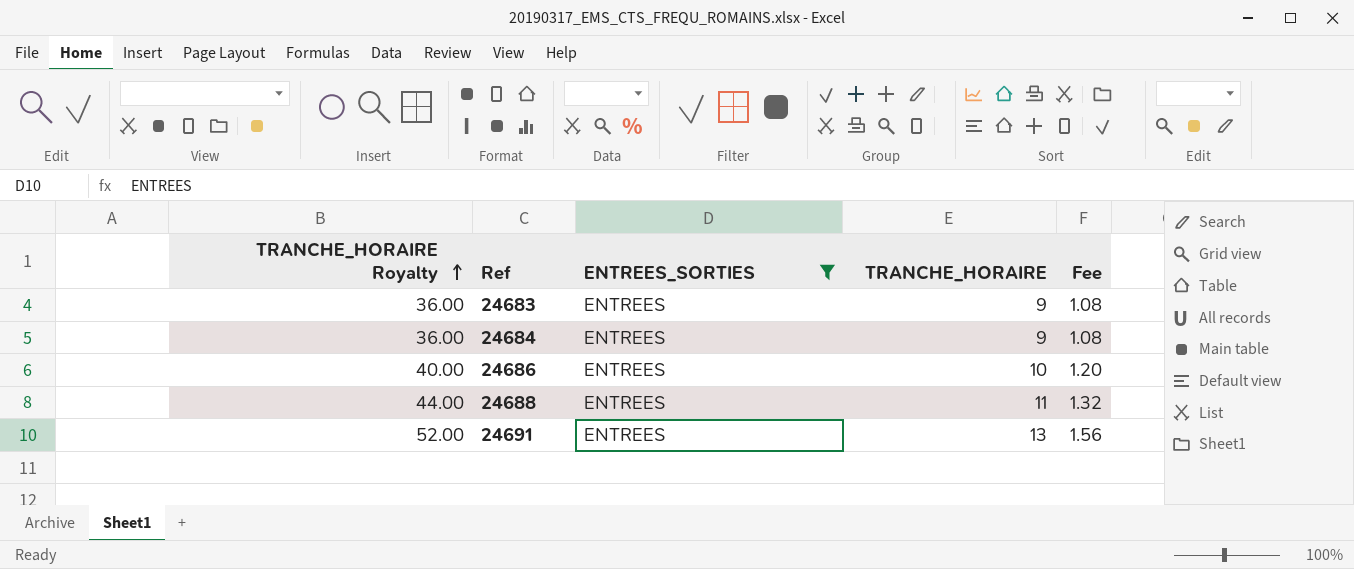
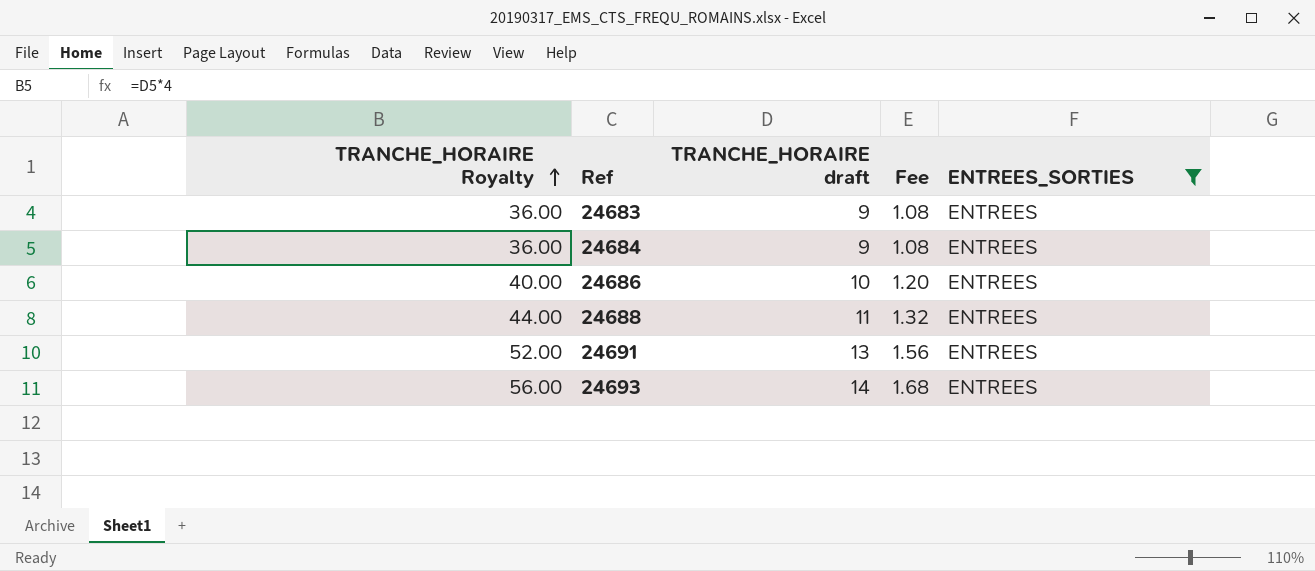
column name: TRANCHE_HORAIRE -> TRANCHE_HORAIRE draft
column ENTREES_SORTIES | position: 3 -> 5
row 24693: none -> 56.00 | 14 | 1.68 | ENTREES

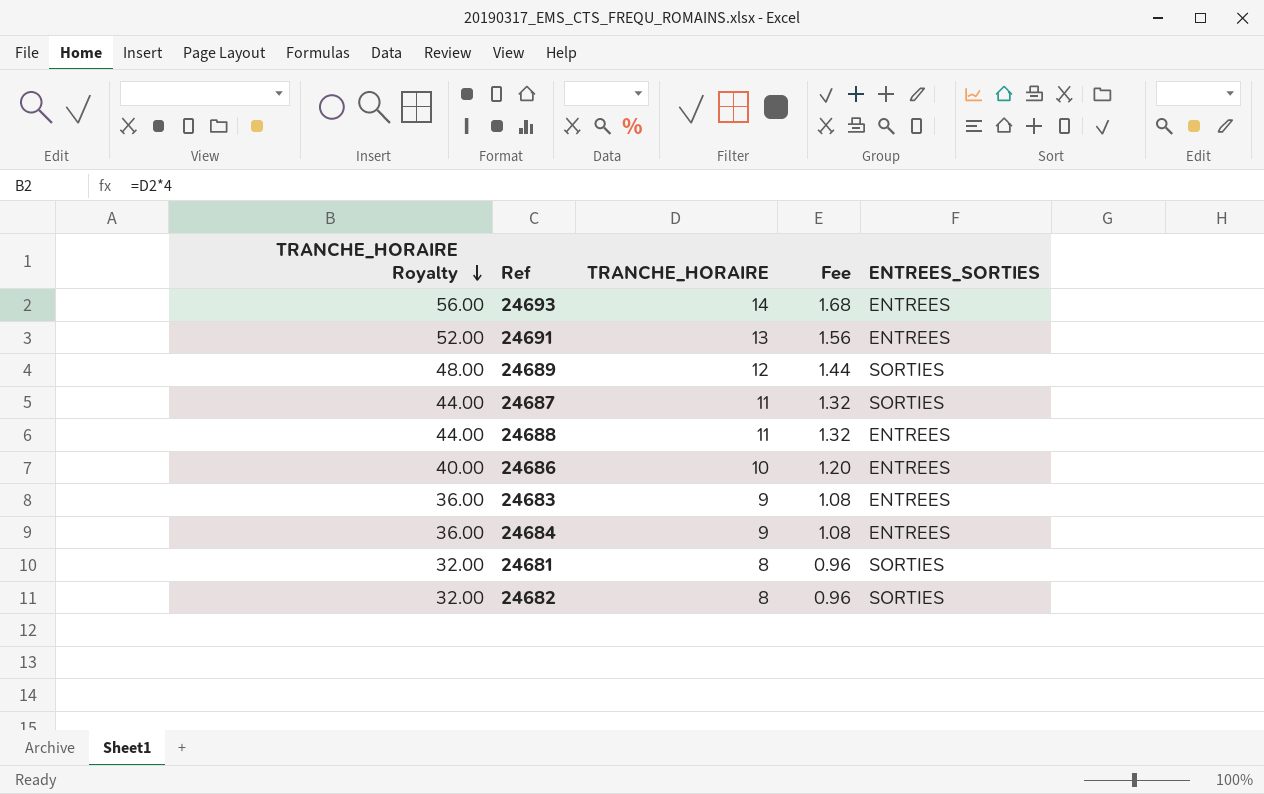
filter: ENTREES_SORTIES = ENTREES -> none
row order: TRANCHE_HORAIRE Royalty ascending -> TRANCHE_HORAIRE Royalty descending
column name: TRANCHE_HORAIRE draft -> TRANCHE_HORAIRE

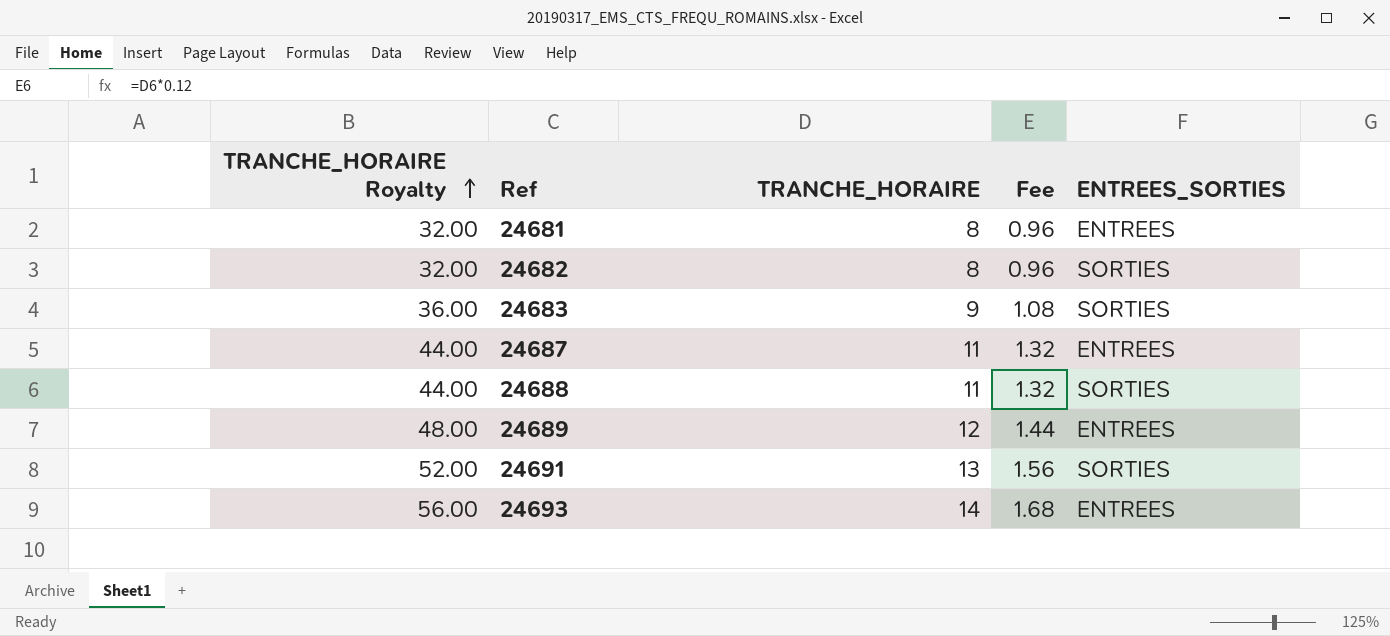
row order: TRANCHE_HORAIRE Royalty descending -> TRANCHE_HORAIRE Royalty ascending
row 24686: 40.00 | 10 | 1.20 | ENTREES -> none
row 24684: 36.00 | 9 | 1.08 | ENTREES -> none
24681 | ENTREES_SORTIES: SORTIES -> ENTREES
24683 | ENTREES_SORTIES: ENTREES -> SORTIES
24687 | ENTREES_SORTIES: SORTIES -> ENTREES
24688 | ENTREES_SORTIES: ENTREES -> SORTIES
24689 | ENTREES_SORTIES: SORTIES -> ENTREES
24691 | ENTREES_SORTIES: ENTREES -> SORTIES

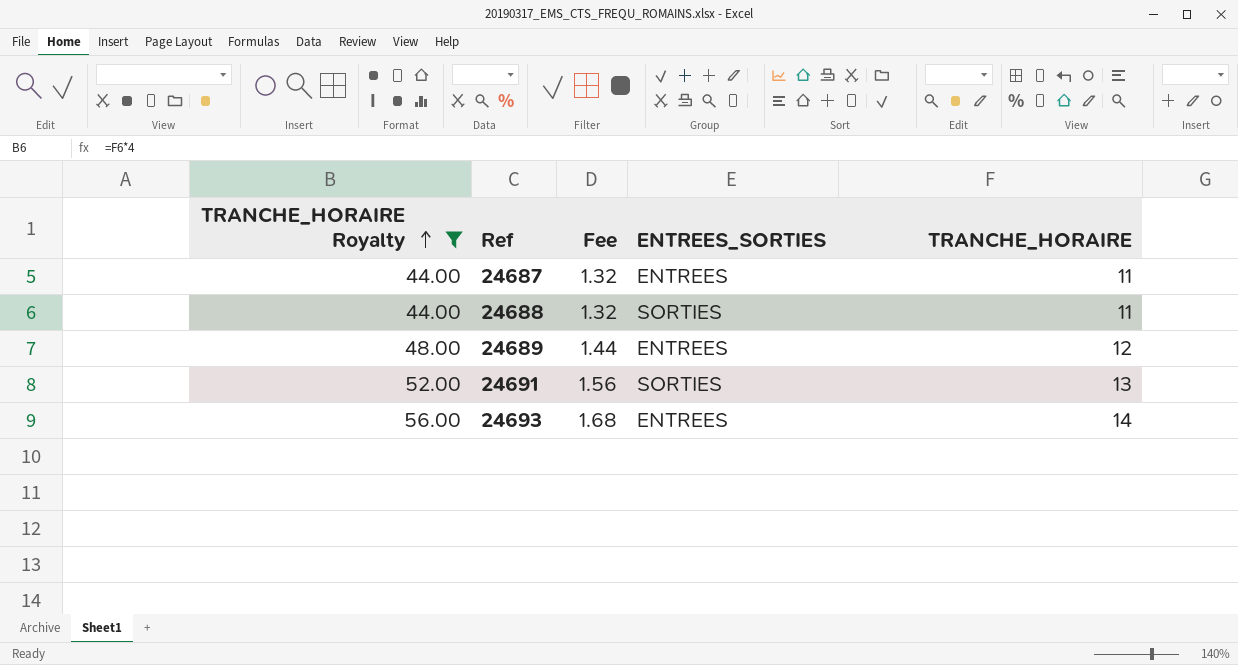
filter: none -> TRANCHE_HORAIRE Royalty >= 44.00
column TRANCHE_HORAIRE | position: 3 -> 5

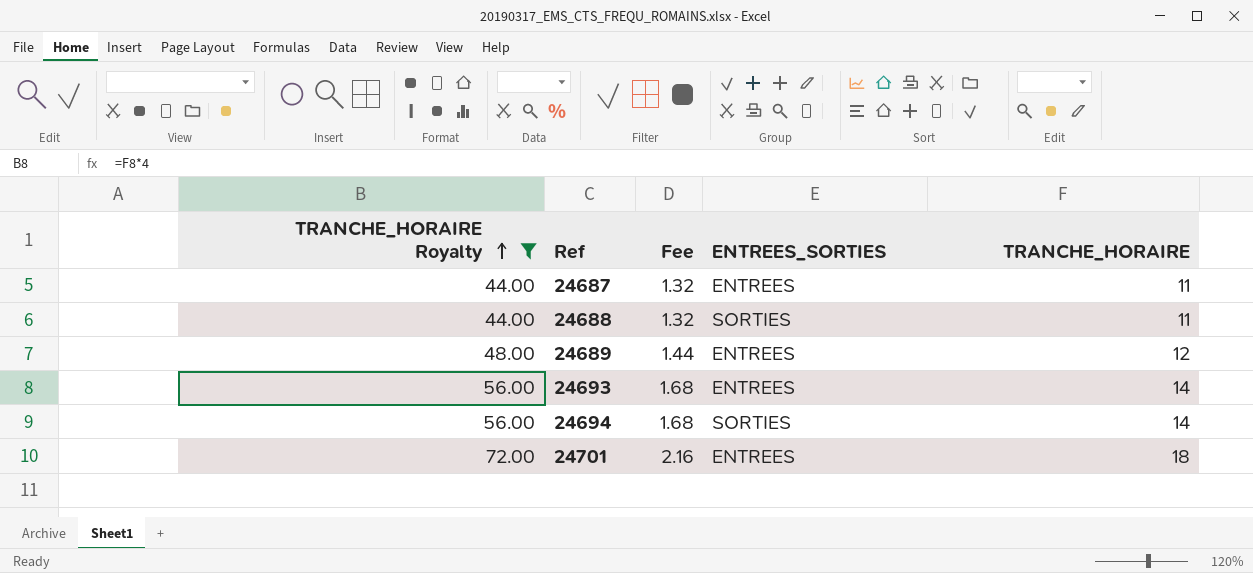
row 24691: 52.00 | 1.56 | SORTIES | 13 -> none
row 24694: none -> 56.00 | 1.68 | SORTIES | 14
row 24701: none -> 72.00 | 2.16 | ENTREES | 18

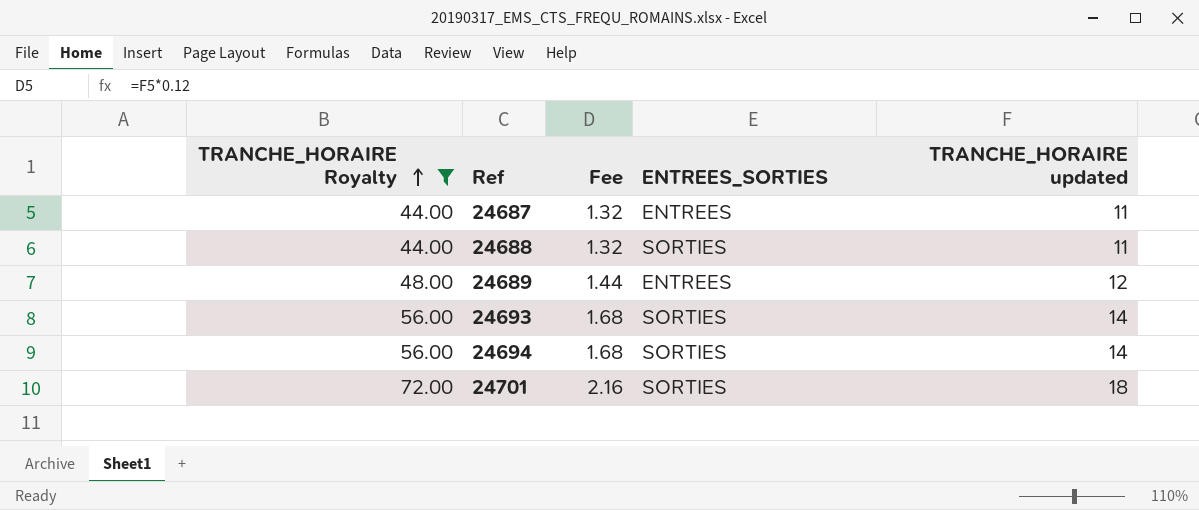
column name: TRANCHE_HORAIRE -> TRANCHE_HORAIRE updated
24693 | ENTREES_SORTIES: ENTREES -> SORTIES
24701 | ENTREES_SORTIES: ENTREES -> SORTIES

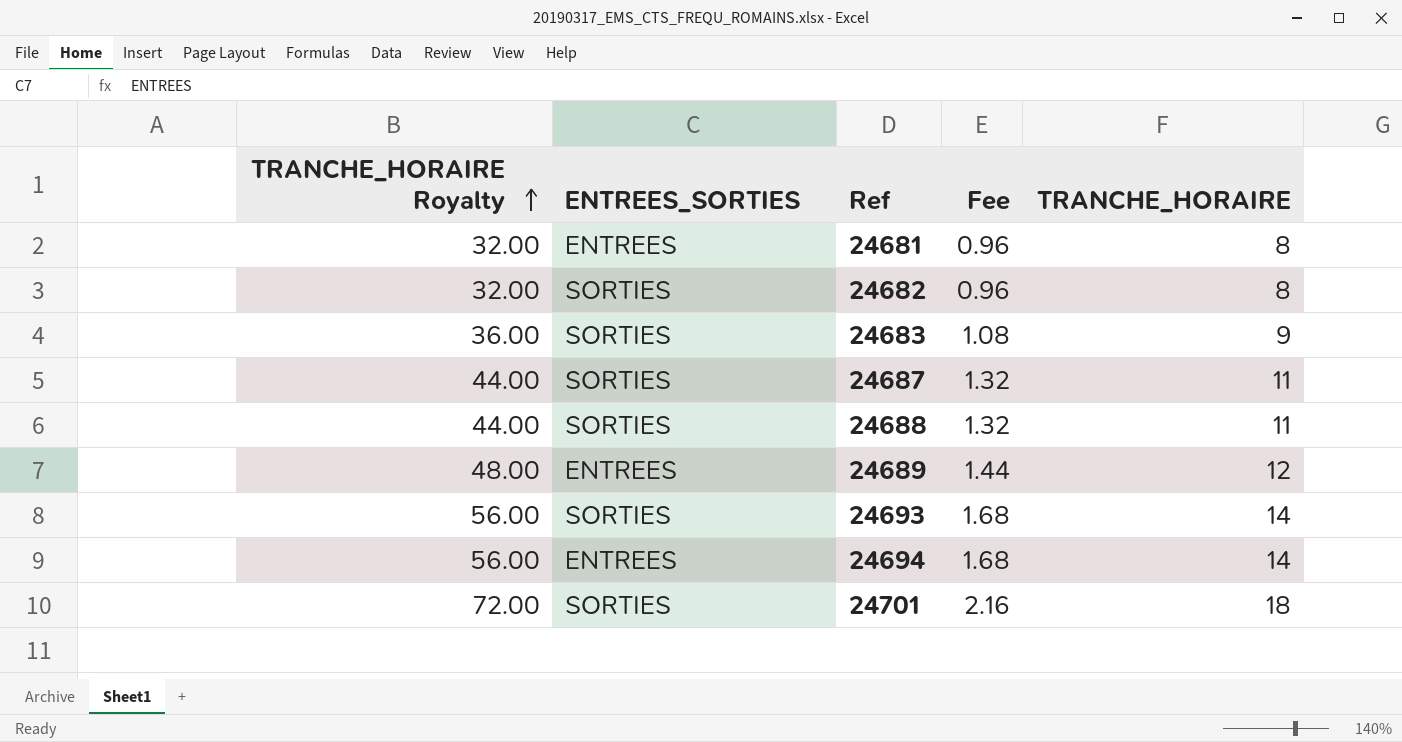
filter: TRANCHE_HORAIRE Royalty >= 44.00 -> none
column ENTREES_SORTIES | position: 4 -> 2
column name: TRANCHE_HORAIRE updated -> TRANCHE_HORAIRE
24687 | ENTREES_SORTIES: ENTREES -> SORTIES
24694 | ENTREES_SORTIES: SORTIES -> ENTREES

